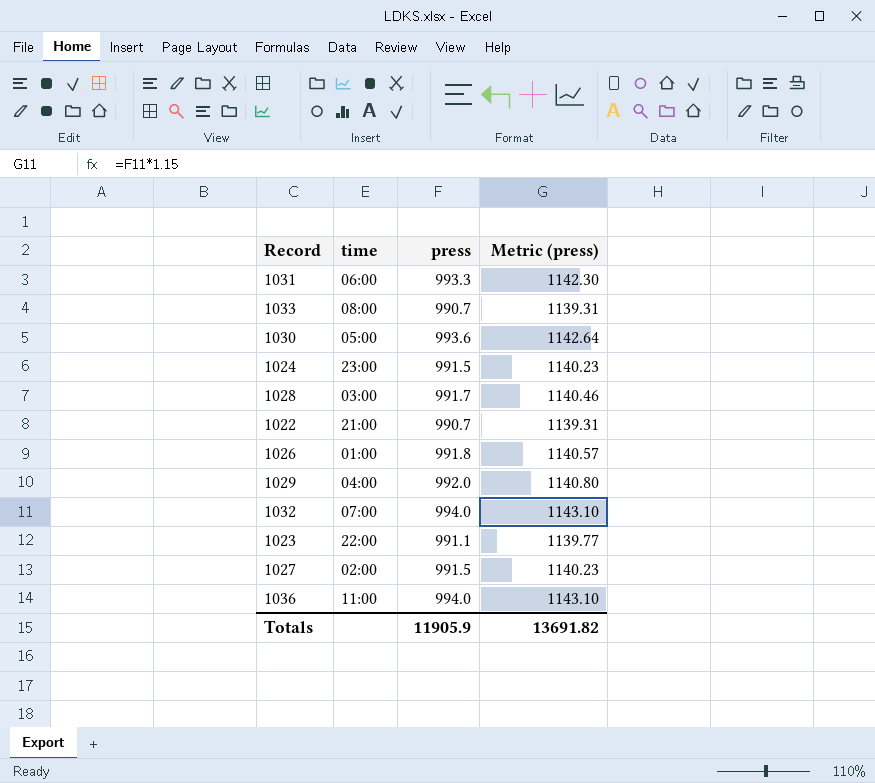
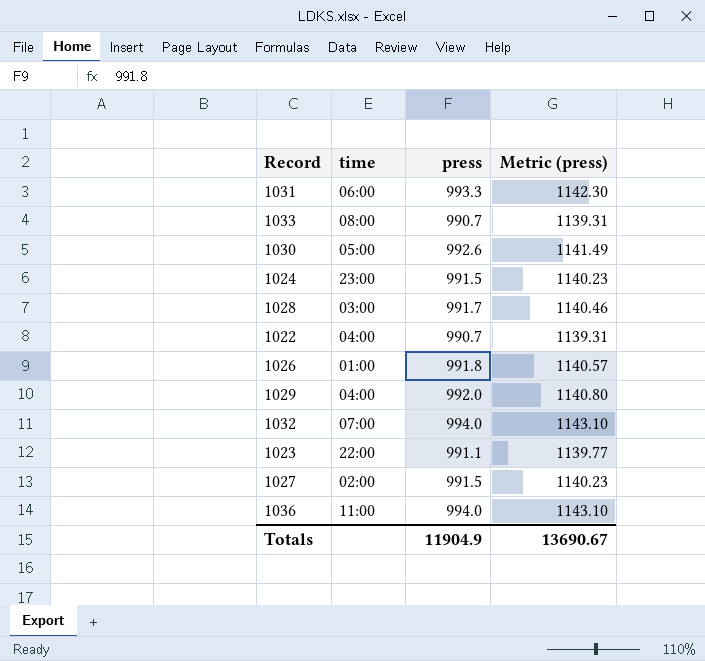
1030 | press: 993.6 -> 992.6
1030 | Metric (press): 1142.64 -> 1141.49
1022 | time: 21:00 -> 04:00
Totals | press: 11905.9 -> 11904.9
Totals | Metric (press): 13691.82 -> 13690.67

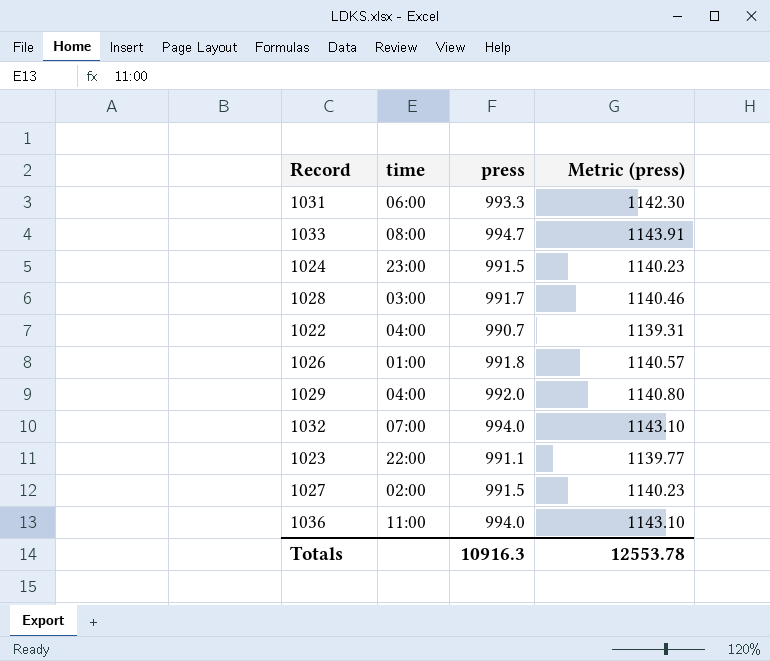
row 1030: 05:00 | 992.6 | 1141.49 -> none
1033 | press: 990.7 -> 994.7
1033 | Metric (press): 1139.31 -> 1143.91
Totals | press: 11904.9 -> 10916.3
Totals | Metric (press): 13690.67 -> 12553.78

